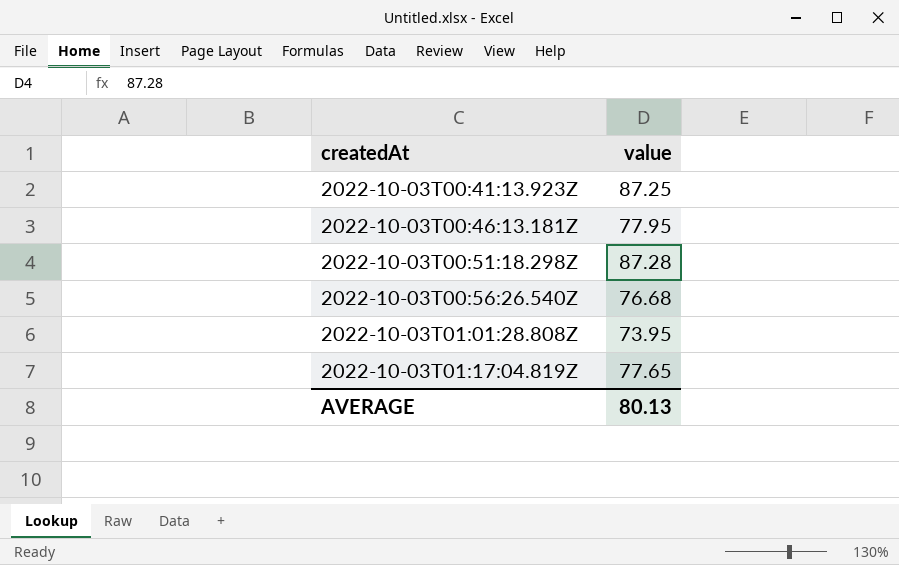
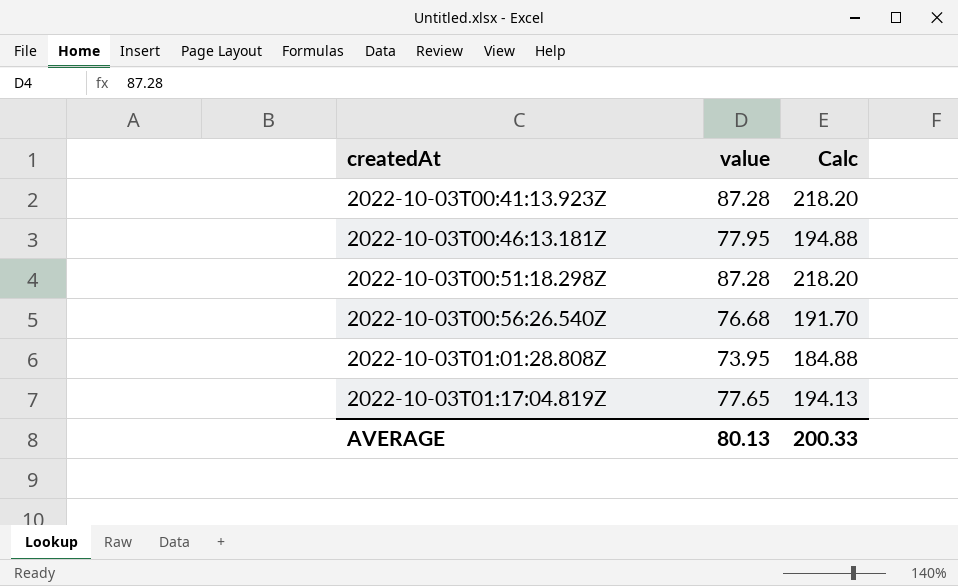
column Calc | formula: none -> [value] * 2.5
2022-10-03T00:41:13.923Z | value: 87.25 -> 87.28

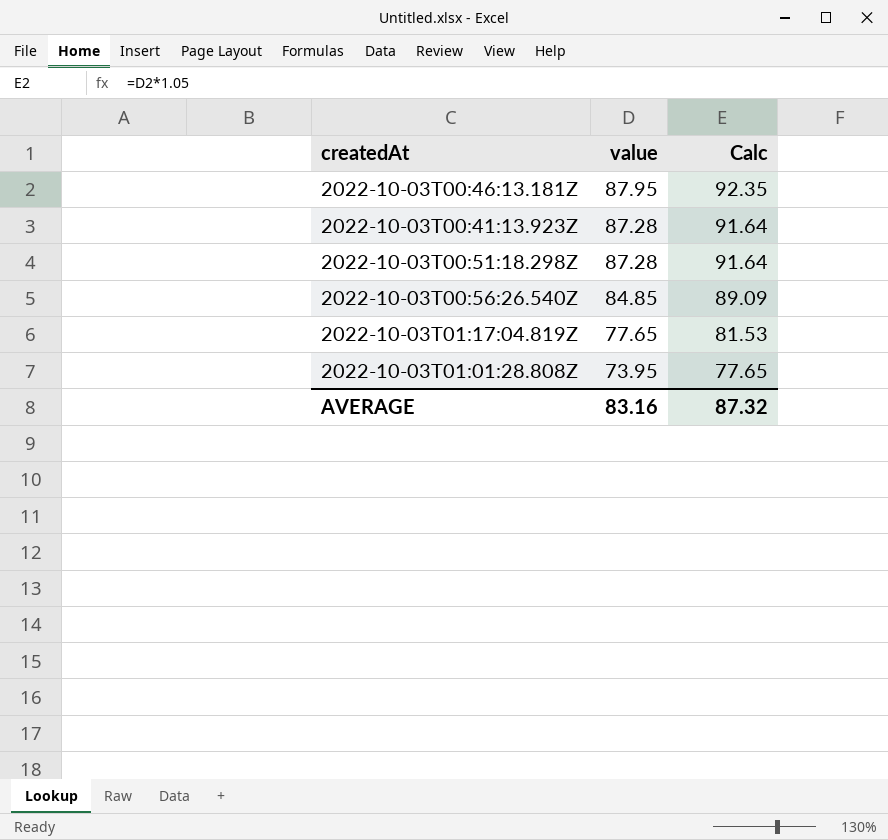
row order: createdAt ascending -> value descending
column Calc | formula: [value] * 2.5 -> [value] * 1.05
2022-10-03T00:46:13.181Z | value: 77.95 -> 87.95
2022-10-03T00:56:26.540Z | value: 76.68 -> 84.85
AVERAGE | value: 80.13 -> 83.16
AVERAGE | Calc: 200.33 -> 87.32

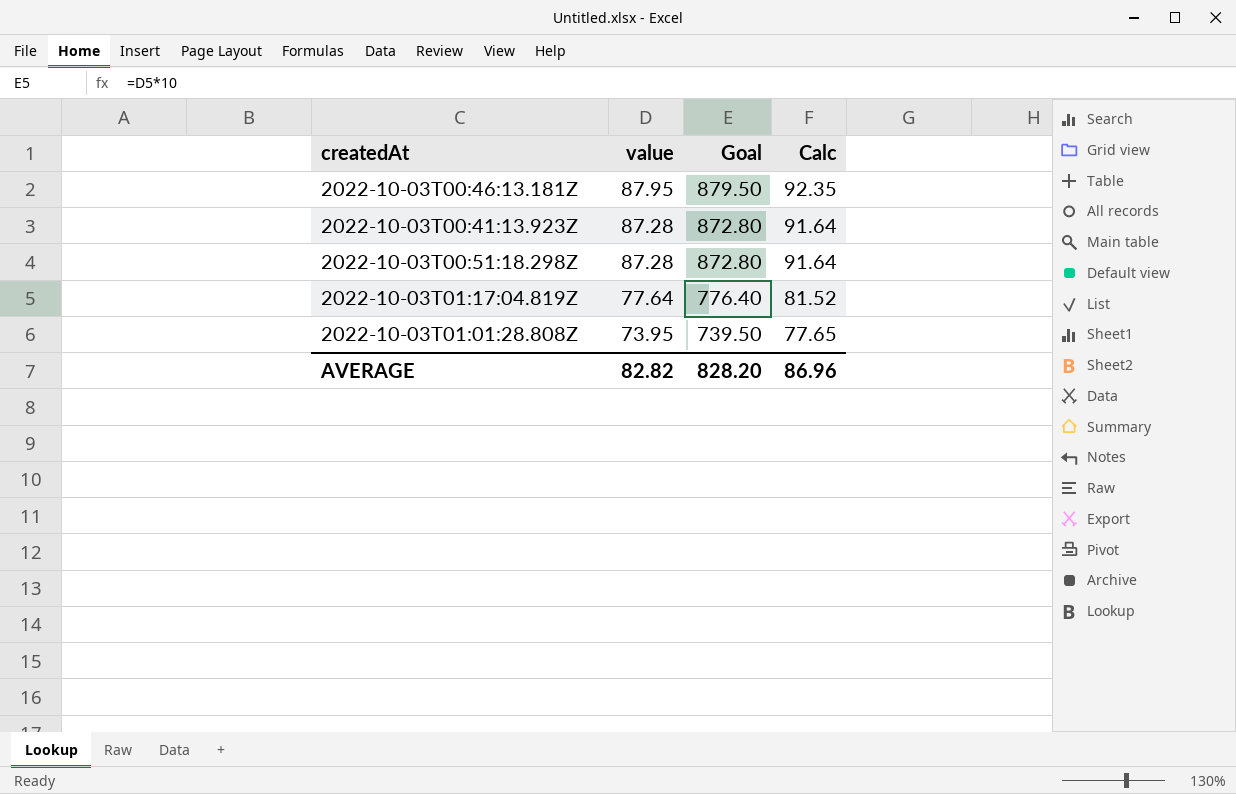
column Goal | formula: none -> [value] * 10
row 2022-10-03T00:56:26.540Z: 84.85 | 89.09 -> none
2022-10-03T01:17:04.819Z | value: 77.65 -> 77.64
2022-10-03T01:17:04.819Z | Calc: 81.53 -> 81.52
AVERAGE | value: 83.16 -> 82.82
AVERAGE | Calc: 87.32 -> 86.96

